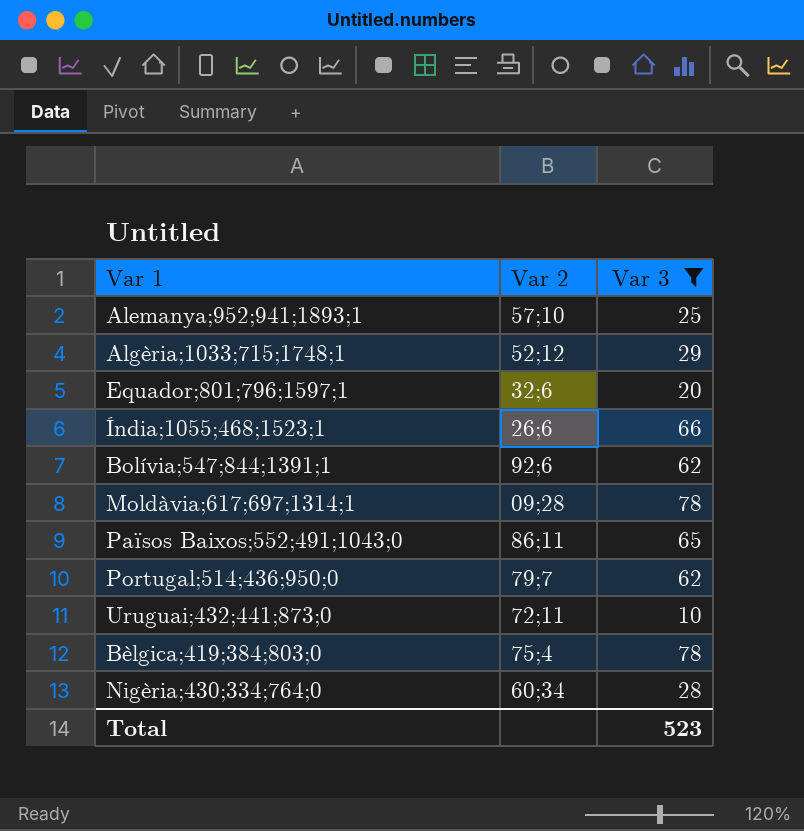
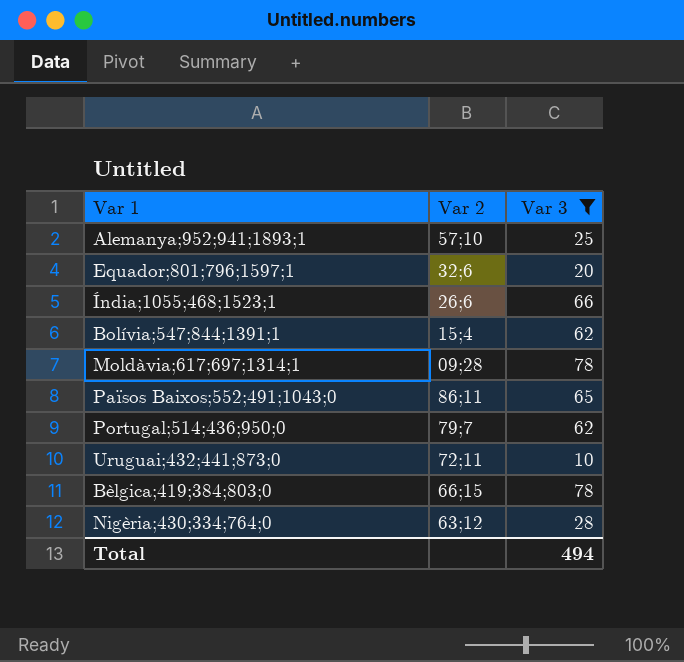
row Algèria;1033;715;1748;1: 52;12 | 29 -> none
Bolívia;547;844;1391;1 | Var 2: 92;6 -> 15;4
Bèlgica;419;384;803;0 | Var 2: 75;4 -> 66;15
Nigèria;430;334;764;0 | Var 2: 60;34 -> 63;12
Total | Var 3: 523 -> 494

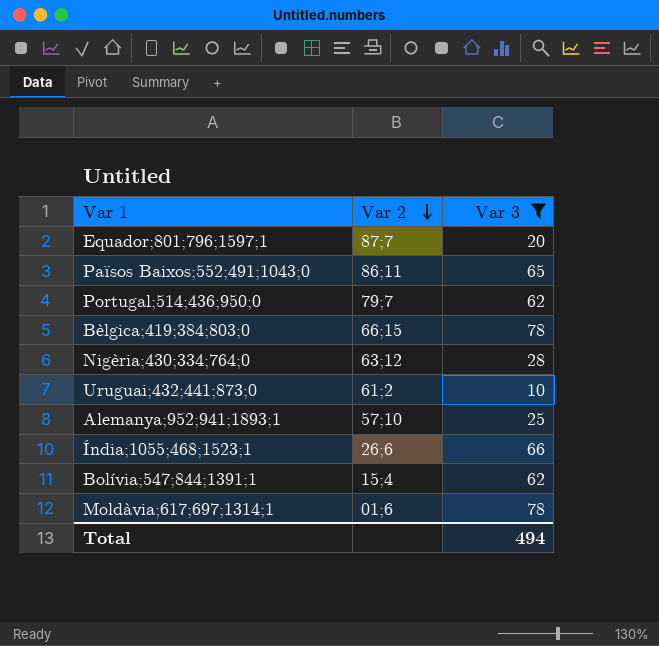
row order: none -> Var 2 descending
Equador;801;796;1597;1 | Var 2: 32;6 -> 87;7
Uruguai;432;441;873;0 | Var 2: 72;11 -> 61;2
Moldàvia;617;697;1314;1 | Var 2: 09;28 -> 01;6

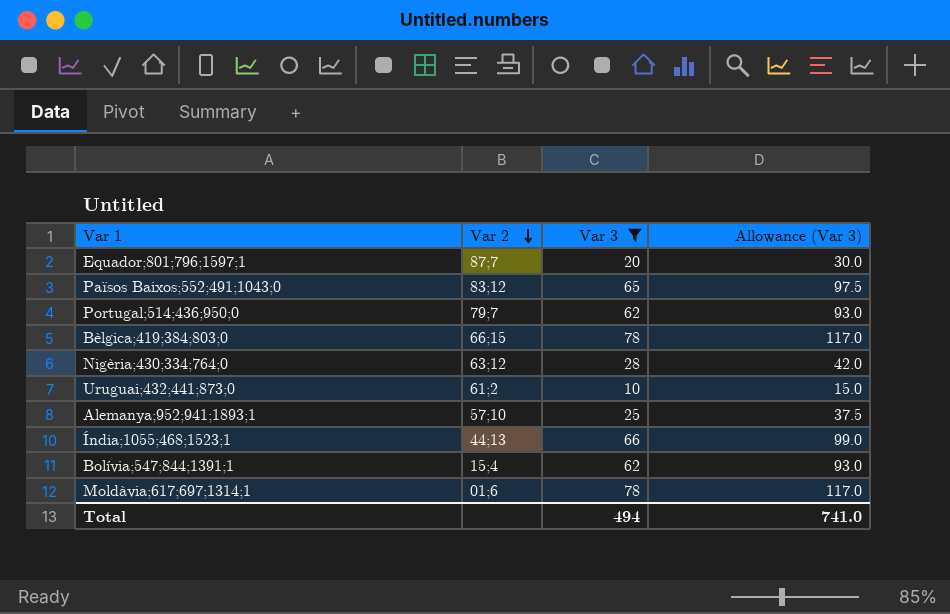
column Allowance (Var 3) | formula: none -> [Var 3] * 1.5
Països Baixos;552;491;1043;0 | Var 2: 86;11 -> 83;12
Índia;1055;468;1523;1 | Var 2: 26;6 -> 44;13

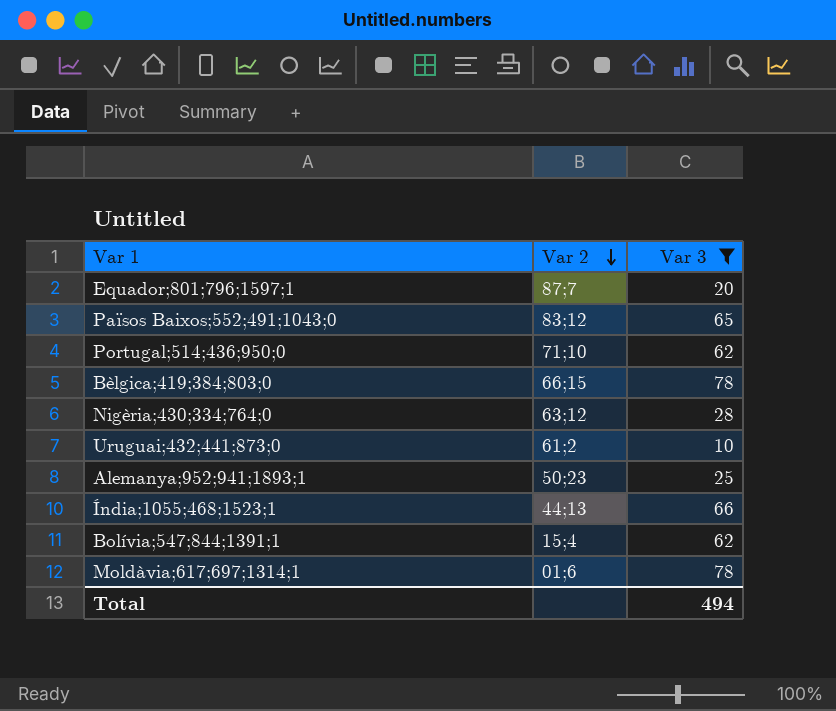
column Allowance (Var 3) | formula: [Var 3] * 1.5 -> none
Portugal;514;436;950;0 | Var 2: 79;7 -> 71;10
Alemanya;952;941;1893;1 | Var 2: 57;10 -> 50;23

